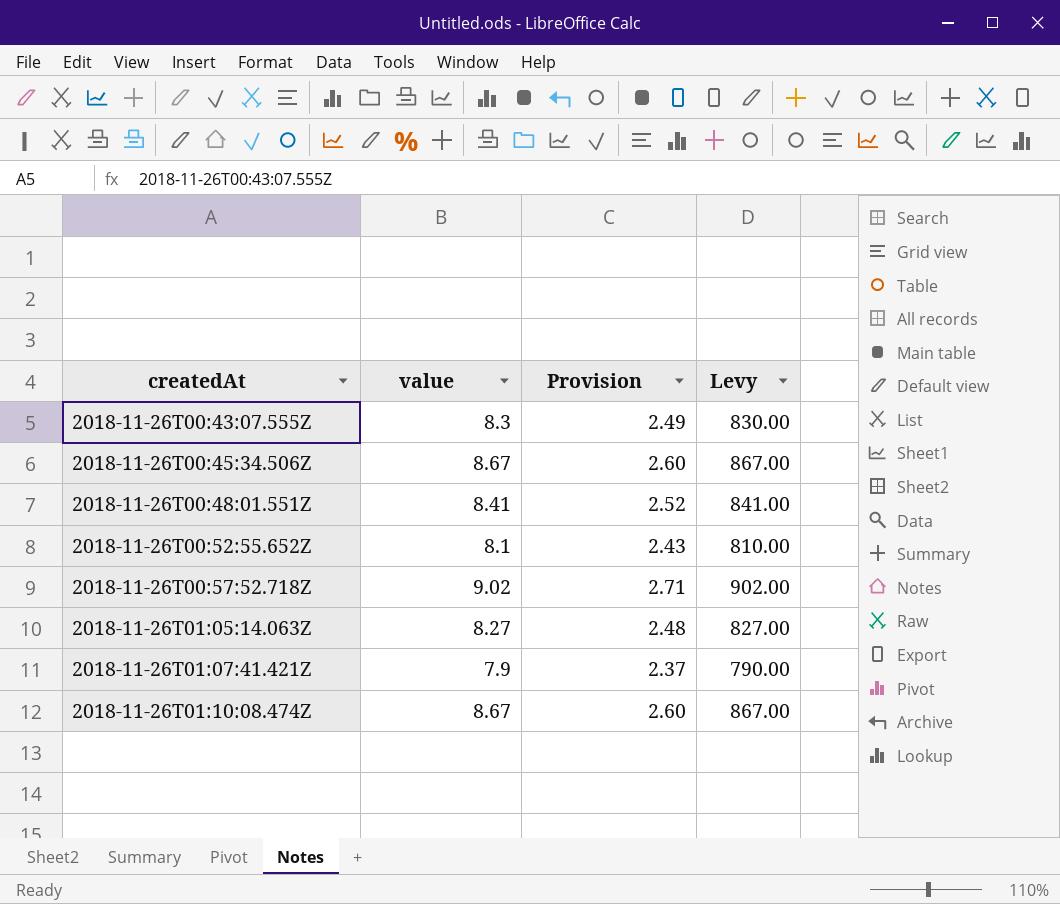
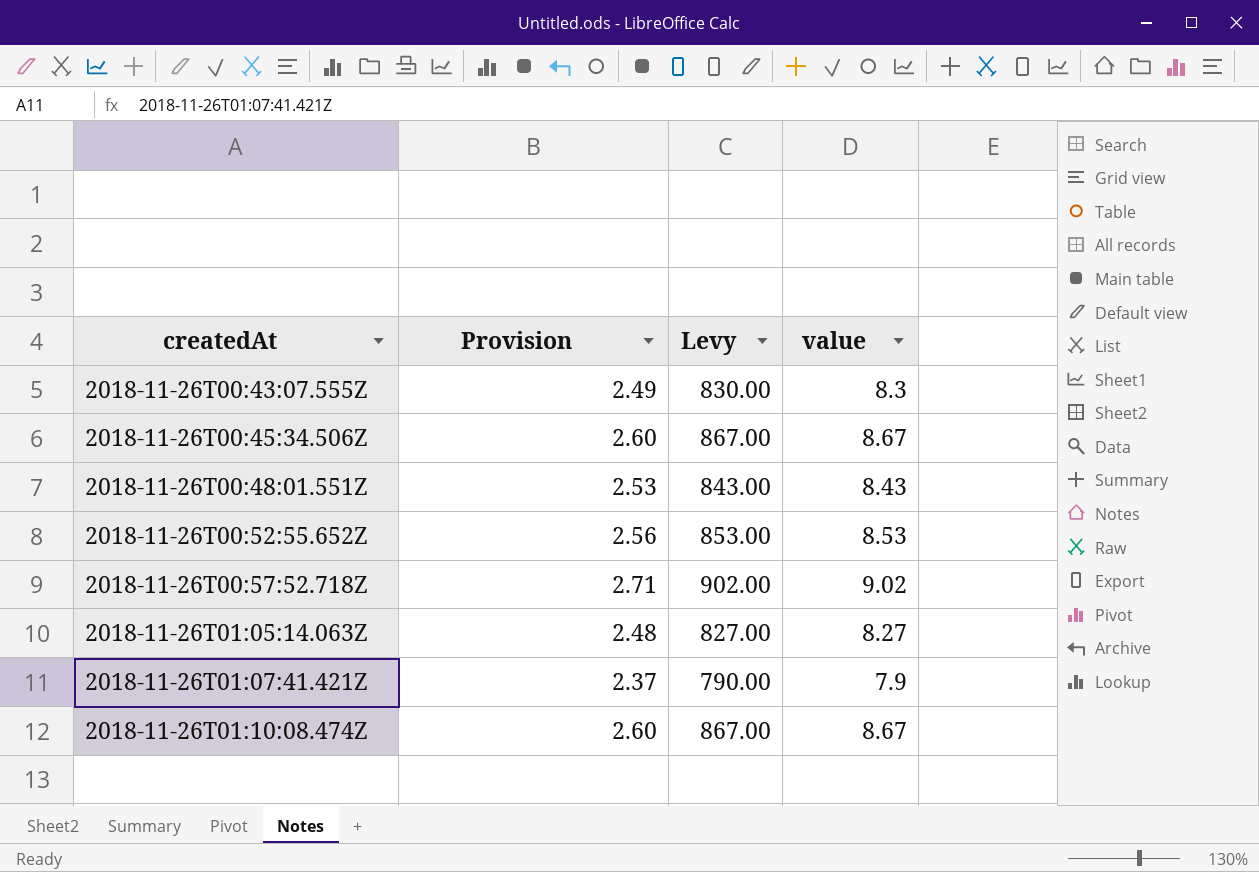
column value | position: 2 -> 4
2018-11-26T00:48:01.551Z | Provision: 2.52 -> 2.53
2018-11-26T00:48:01.551Z | Levy: 841.00 -> 843.00
2018-11-26T00:48:01.551Z | value: 8.41 -> 8.43
2018-11-26T00:52:55.652Z | Provision: 2.43 -> 2.56
2018-11-26T00:52:55.652Z | Levy: 810.00 -> 853.00
2018-11-26T00:52:55.652Z | value: 8.1 -> 8.53

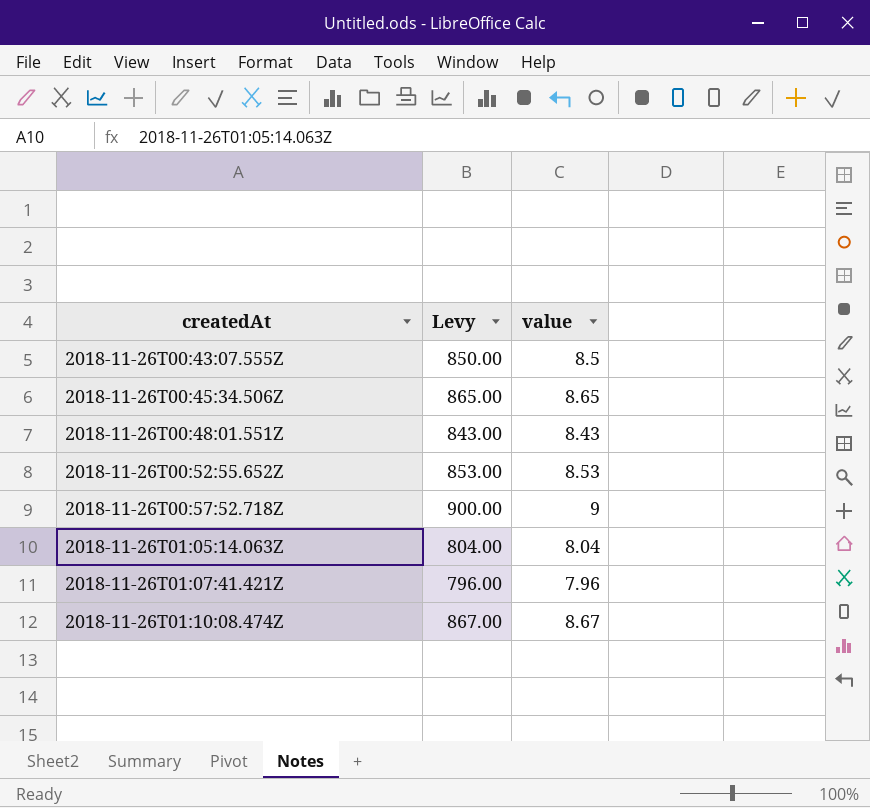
column Provision | formula: [value] * 0.3 -> none
2018-11-26T00:43:07.555Z | Levy: 830.00 -> 850.00
2018-11-26T00:43:07.555Z | value: 8.3 -> 8.5
2018-11-26T00:45:34.506Z | Levy: 867.00 -> 865.00
2018-11-26T00:45:34.506Z | value: 8.67 -> 8.65
2018-11-26T00:57:52.718Z | Levy: 902.00 -> 900.00
2018-11-26T00:57:52.718Z | value: 9.02 -> 9
2018-11-26T01:05:14.063Z | Levy: 827.00 -> 804.00
2018-11-26T01:05:14.063Z | value: 8.27 -> 8.04
2018-11-26T01:07:41.421Z | Levy: 790.00 -> 796.00
2018-11-26T01:07:41.421Z | value: 7.9 -> 7.96

